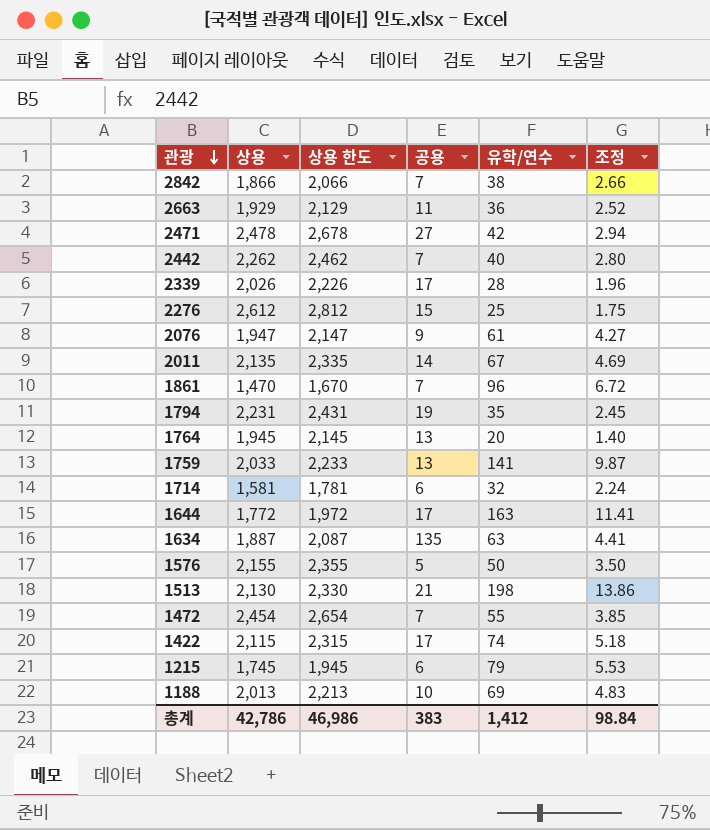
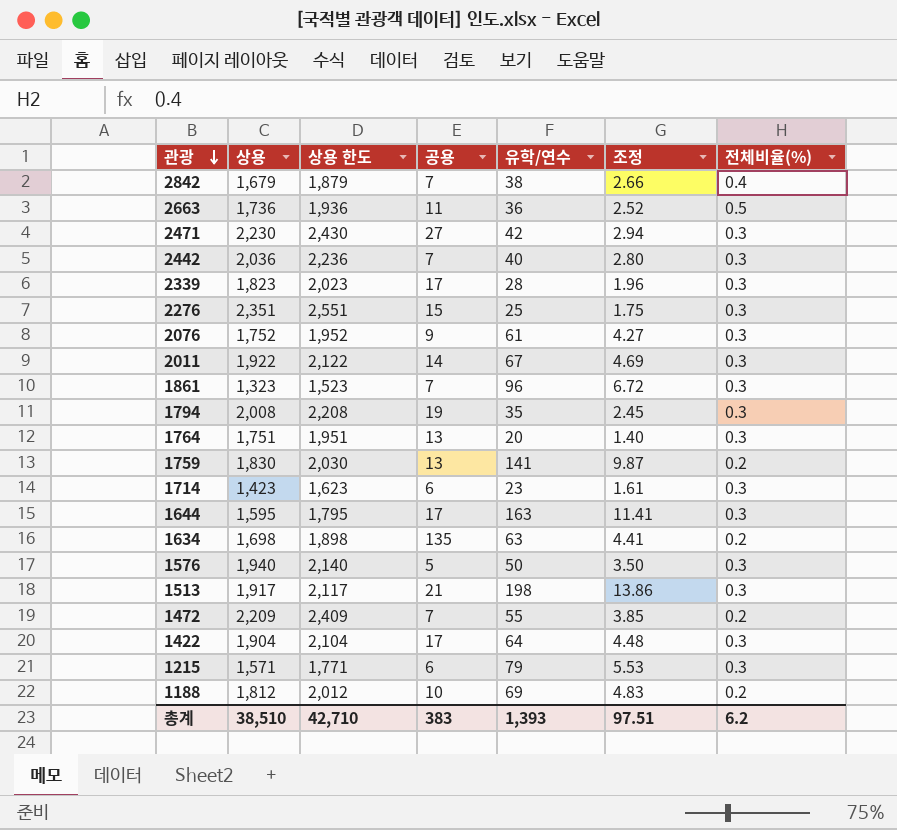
column 전체비율(%) | position: none -> 7
2842 | 상용: 1,866 -> 1,679
2842 | 상용 한도: 2,066 -> 1,879
2663 | 상용: 1,929 -> 1,736
2663 | 상용 한도: 2,129 -> 1,936
2471 | 상용: 2,478 -> 2,230
2471 | 상용 한도: 2,678 -> 2,430
2442 | 상용: 2,262 -> 2,036
2442 | 상용 한도: 2,462 -> 2,236
2339 | 상용: 2,026 -> 1,823
2339 | 상용 한도: 2,226 -> 2,023
2276 | 상용: 2,612 -> 2,351
2276 | 상용 한도: 2,812 -> 2,551
2076 | 상용: 1,947 -> 1,752
2076 | 상용 한도: 2,147 -> 1,952
2011 | 상용: 2,135 -> 1,922
2011 | 상용 한도: 2,335 -> 2,122
1861 | 상용: 1,470 -> 1,323
1861 | 상용 한도: 1,670 -> 1,523
1794 | 상용: 2,231 -> 2,008
1794 | 상용 한도: 2,431 -> 2,208
1764 | 상용: 1,945 -> 1,751
1764 | 상용 한도: 2,145 -> 1,951
1759 | 상용: 2,033 -> 1,830
1759 | 상용 한도: 2,233 -> 2,030
1714 | 상용: 1,581 -> 1,423
1714 | 상용 한도: 1,781 -> 1,623
1714 | 유학/연수: 32 -> 23
1714 | 조정: 2.24 -> 1.61
1644 | 상용: 1,772 -> 1,595
1644 | 상용 한도: 1,972 -> 1,795
1634 | 상용: 1,887 -> 1,698
1634 | 상용 한도: 2,087 -> 1,898
1576 | 상용: 2,155 -> 1,940
1576 | 상용 한도: 2,355 -> 2,140
1513 | 상용: 2,130 -> 1,917
1513 | 상용 한도: 2,330 -> 2,117
1472 | 상용: 2,454 -> 2,209
1472 | 상용 한도: 2,654 -> 2,409
1422 | 상용: 2,115 -> 1,904
1422 | 상용 한도: 2,315 -> 2,104
1422 | 유학/연수: 74 -> 64
1422 | 조정: 5.18 -> 4.48
1215 | 상용: 1,745 -> 1,571
1215 | 상용 한도: 1,945 -> 1,771
1188 | 상용: 2,013 -> 1,812
1188 | 상용 한도: 2,213 -> 2,012
총계 | 상용: 42,786 -> 38,510
총계 | 상용 한도: 46,986 -> 42,710
총계 | 유학/연수: 1,412 -> 1,393
총계 | 조정: 98.84 -> 97.51

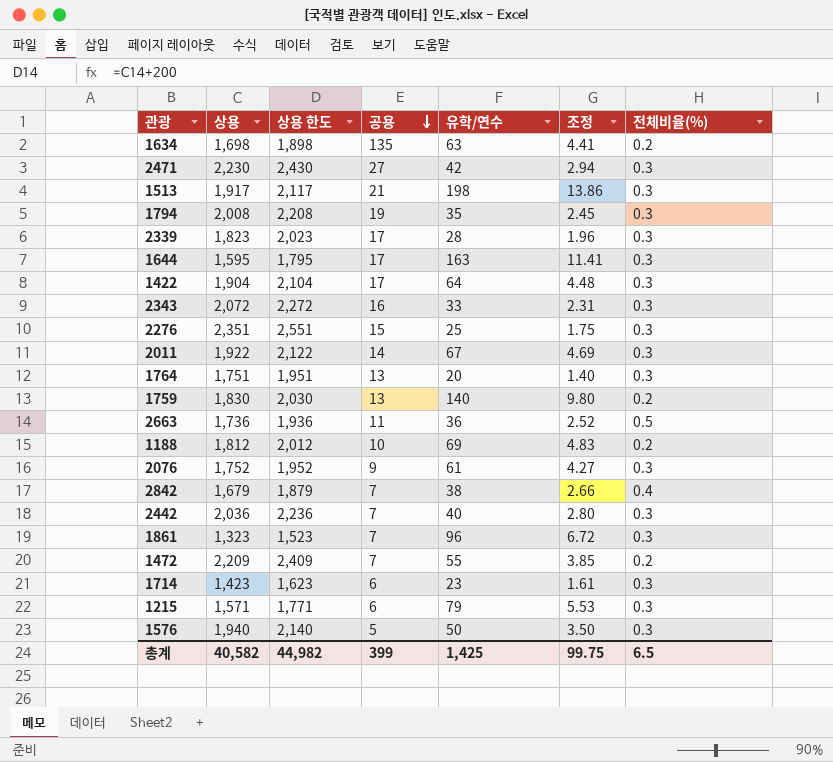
row order: 관광 descending -> 공용 descending
row 2343: none -> 2,072 | 2,272 | 16 | 33 | 2.31 | 0.3
1759 | 유학/연수: 141 -> 140
1759 | 조정: 9.87 -> 9.80
총계 | 상용: 38,510 -> 40,582
총계 | 상용 한도: 42,710 -> 44,982
총계 | 공용: 383 -> 399
총계 | 유학/연수: 1,393 -> 1,425
총계 | 조정: 97.51 -> 99.75
총계 | 전체비율(%): 6.2 -> 6.5

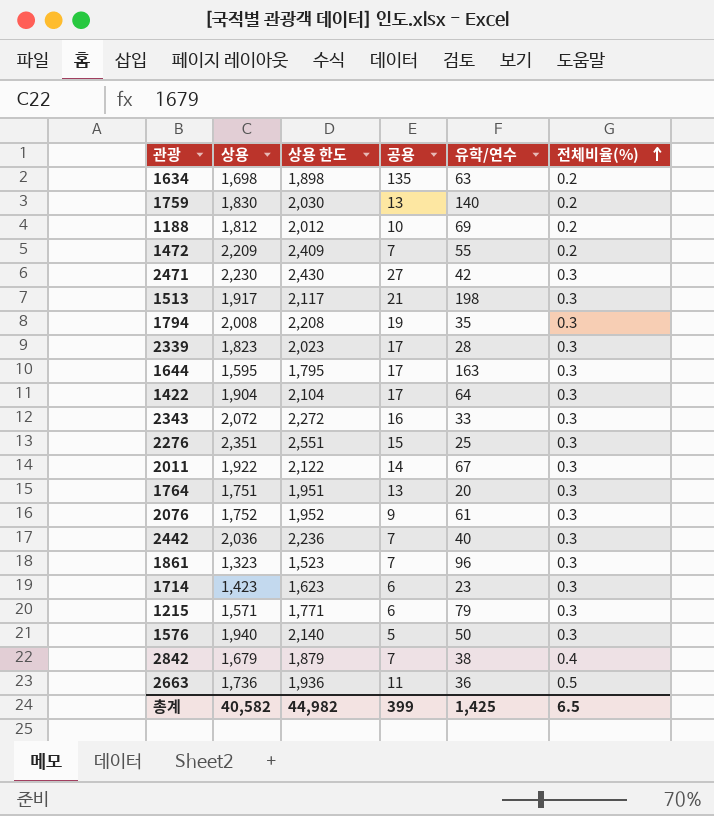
row order: 공용 descending -> 전체비율(%) ascending
column 조정 | formula: [유학/연수] * 0.07 -> none

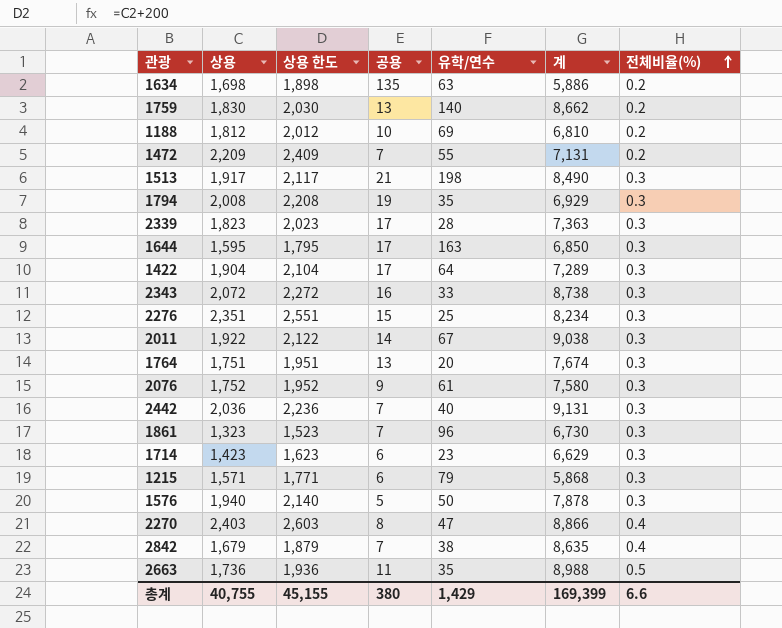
column 계 | position: none -> 6
row 2471: 2,230 | 2,430 | 27 | 42 | 0.3 -> none
row 2270: none -> 2,403 | 2,603 | 8 | 47 | 8,866 | 0.4
2663 | 유학/연수: 36 -> 35
총계 | 상용: 40,582 -> 40,755
총계 | 상용 한도: 44,982 -> 45,155
총계 | 공용: 399 -> 380
총계 | 유학/연수: 1,425 -> 1,429
총계 | 전체비율(%): 6.5 -> 6.6

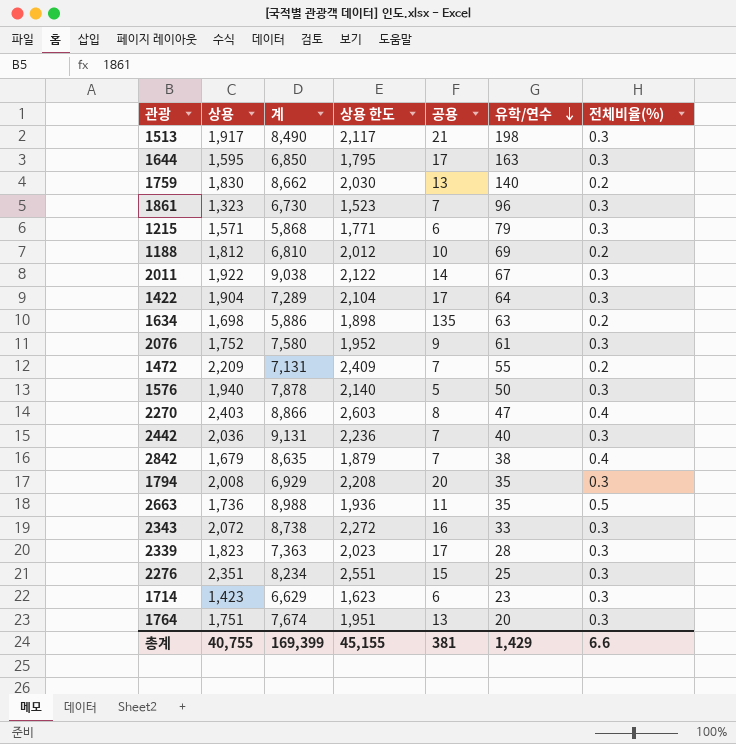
row order: 전체비율(%) ascending -> 유학/연수 descending
column 계 | position: 6 -> 3
1794 | 공용: 19 -> 20
총계 | 공용: 380 -> 381

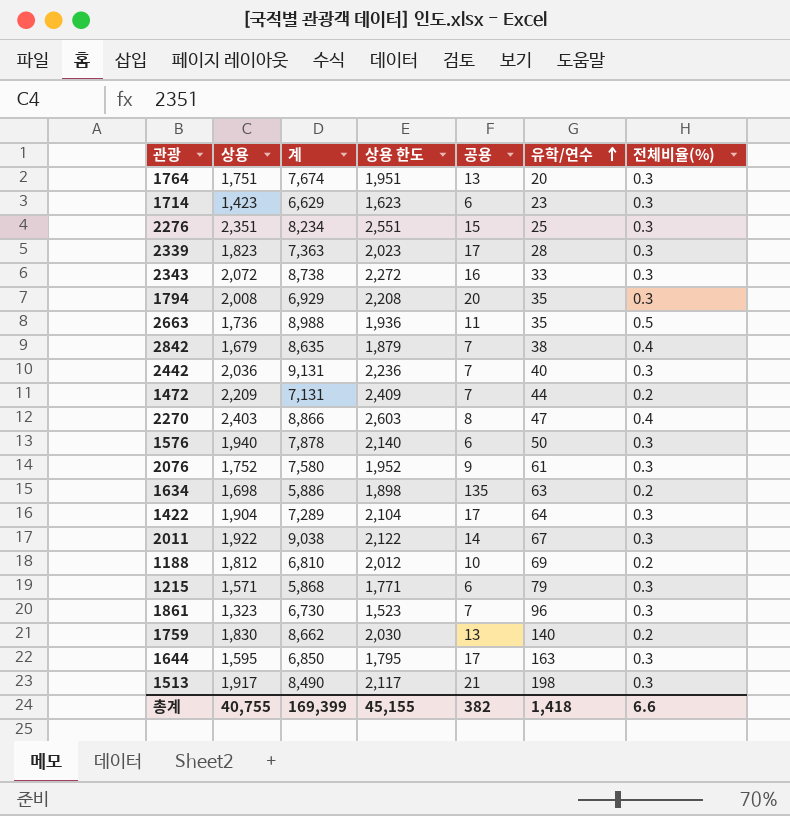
row order: 유학/연수 descending -> 유학/연수 ascending
1472 | 유학/연수: 55 -> 44
1576 | 공용: 5 -> 6
총계 | 공용: 381 -> 382
총계 | 유학/연수: 1,429 -> 1,418

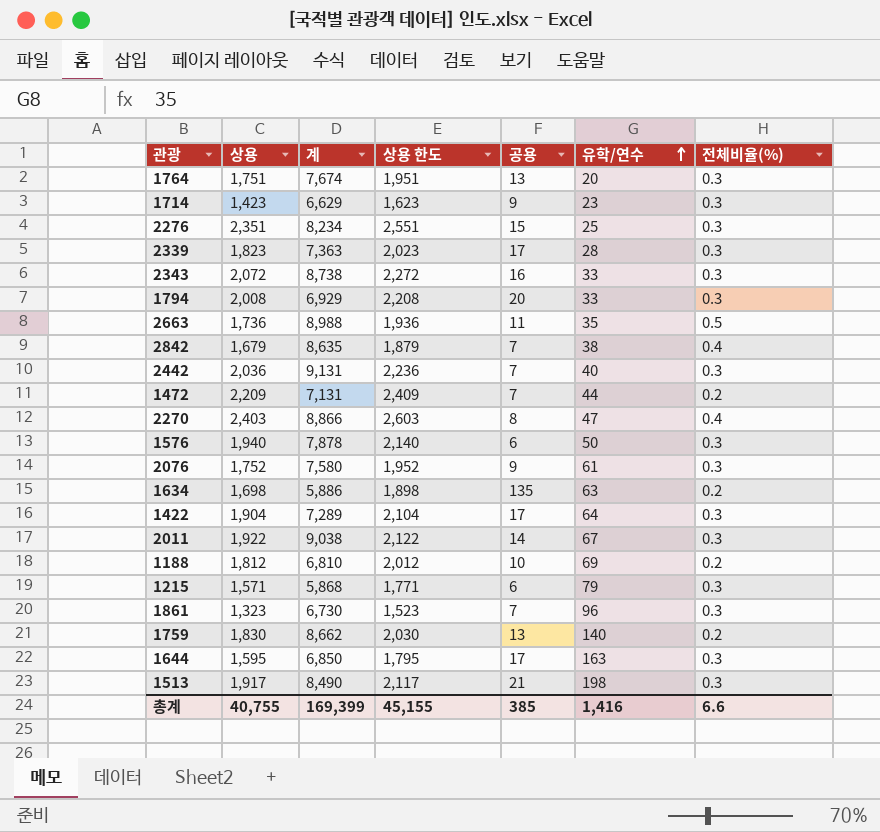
1714 | 공용: 6 -> 9
1794 | 유학/연수: 35 -> 33
총계 | 공용: 382 -> 385
총계 | 유학/연수: 1,418 -> 1,416

